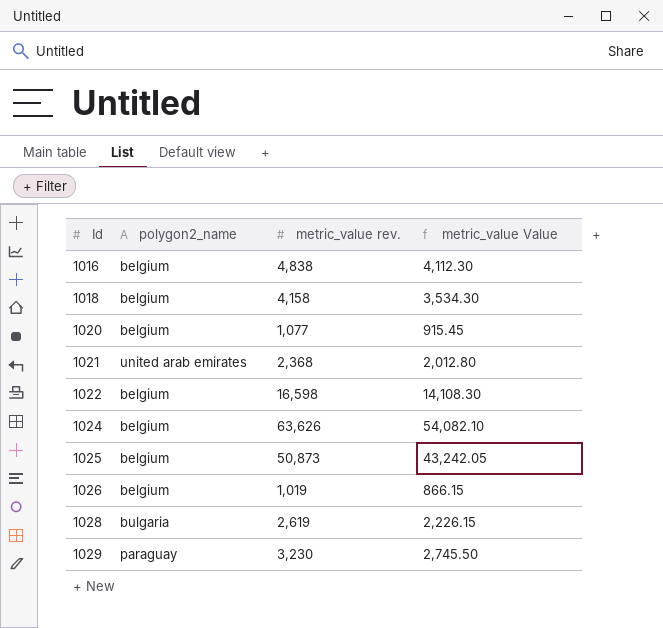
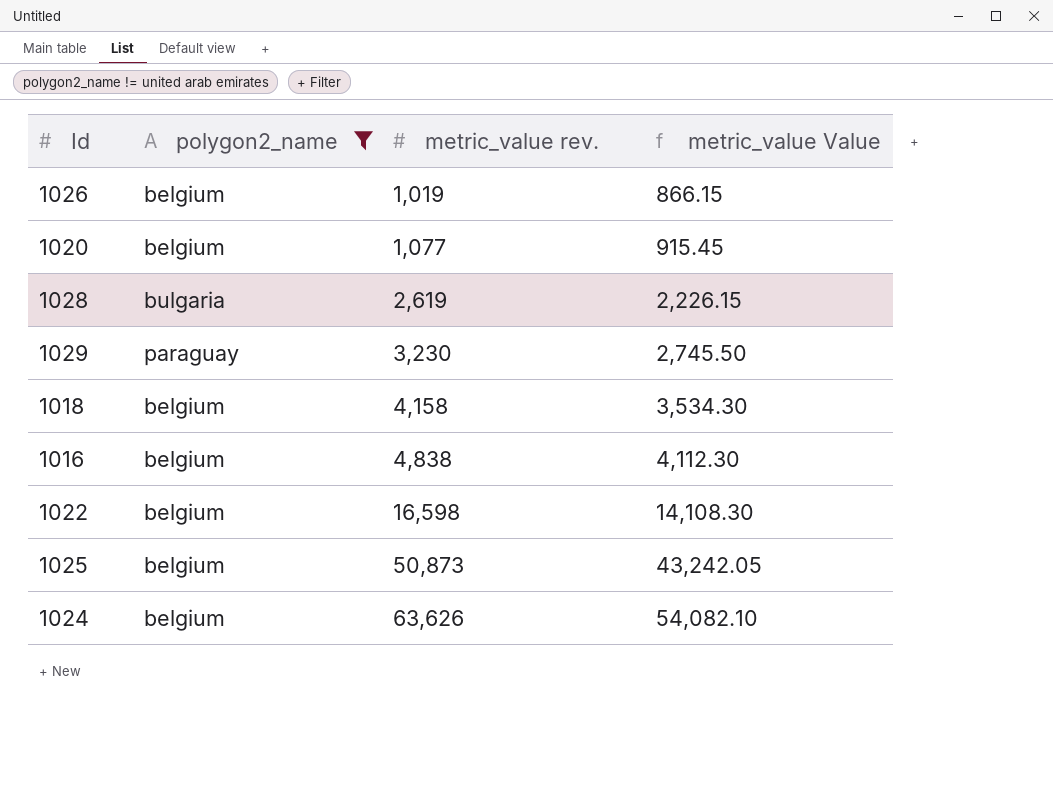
filter: none -> polygon2_name != united arab emirates
row order: Id ascending -> metric_value rev. ascending

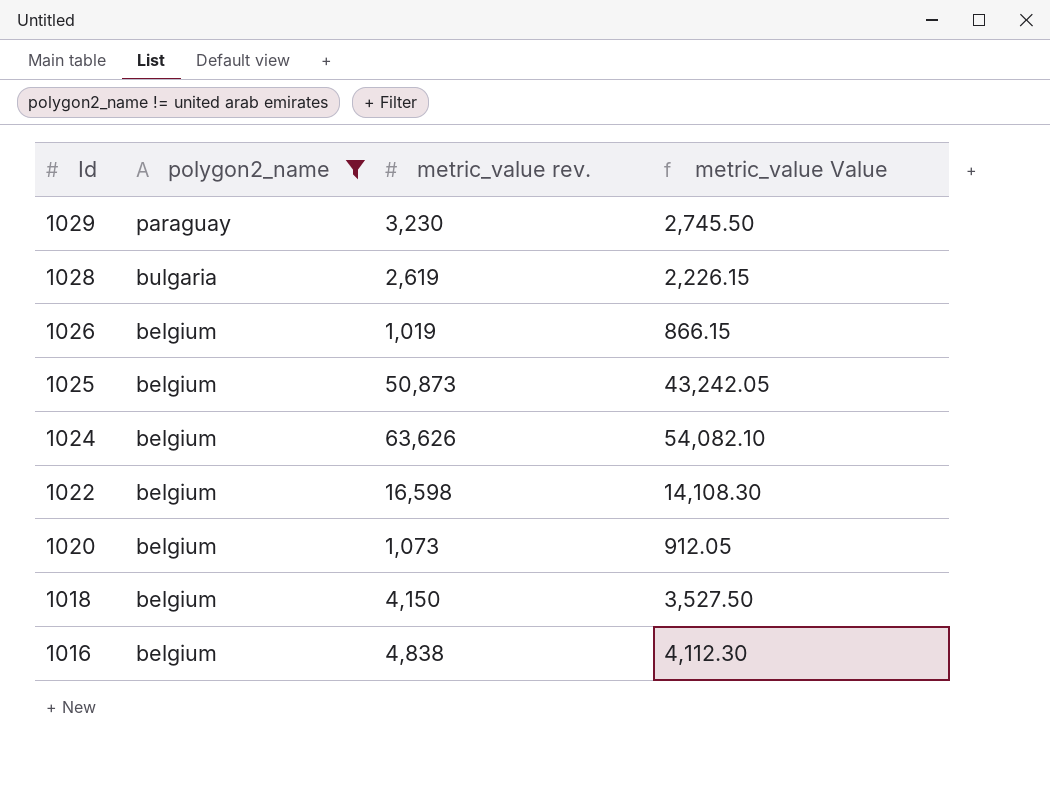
row order: metric_value rev. ascending -> Id descending
1020 | metric_value rev.: 1,077 -> 1,073
1020 | metric_value Value: 915.45 -> 912.05
1018 | metric_value rev.: 4,158 -> 4,150
1018 | metric_value Value: 3,534.30 -> 3,527.50

